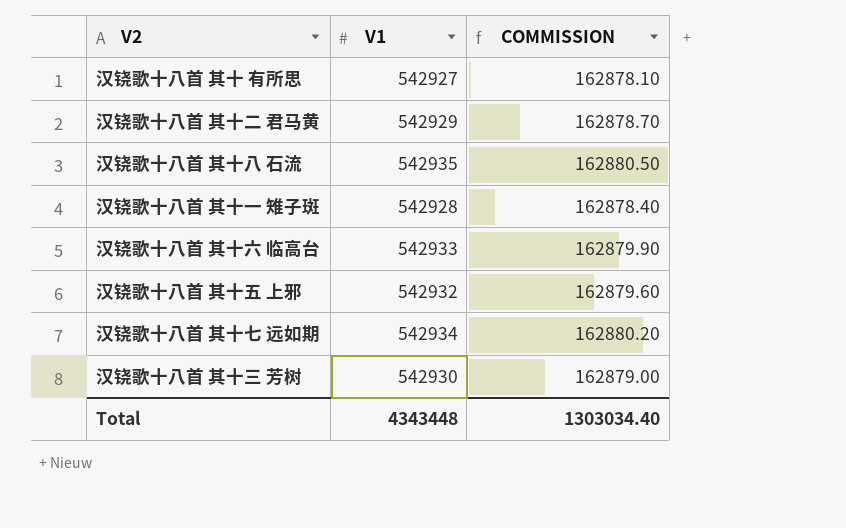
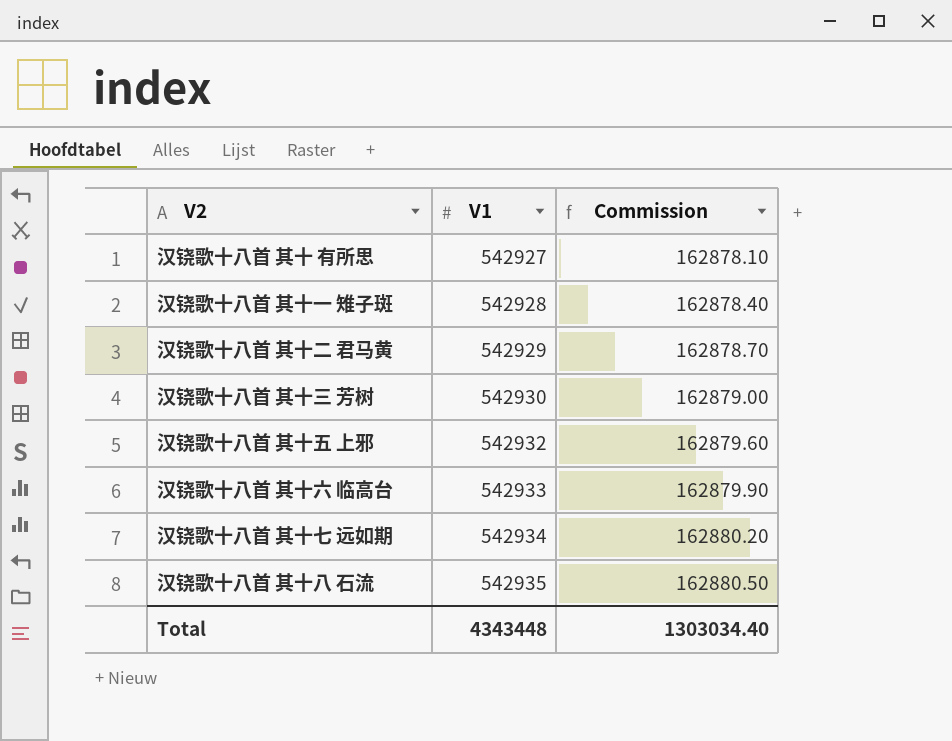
row order: none -> V1 ascending
column name: COMMISSION -> Commission

